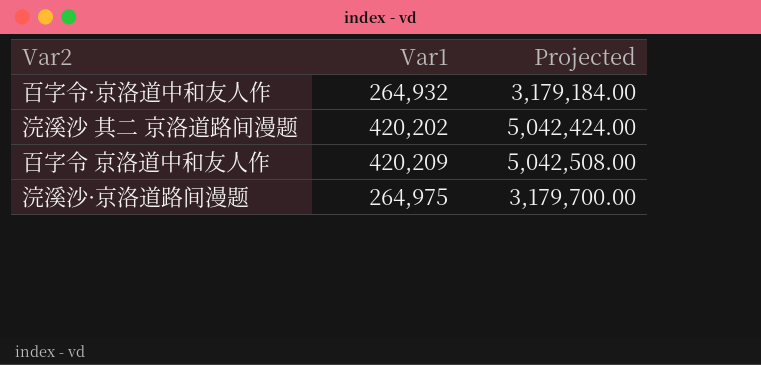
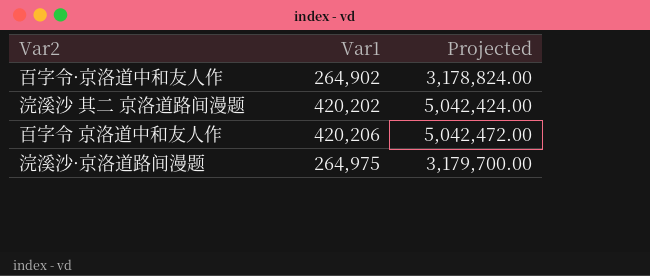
百字令·京洛道中和友人作 | Var1: 264,932 -> 264,902
百字令·京洛道中和友人作 | Projected: 3,179,184.00 -> 3,178,824.00
百字令 京洛道中和友人作 | Var1: 420,209 -> 420,206
百字令 京洛道中和友人作 | Projected: 5,042,508.00 -> 5,042,472.00

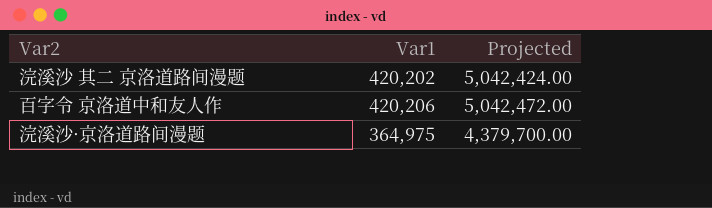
row 百字令·京洛道中和友人作: 264,902 | 3,178,824.00 -> none
浣溪沙·京洛道路间漫题 | Var1: 264,975 -> 364,975
浣溪沙·京洛道路间漫题 | Projected: 3,179,700.00 -> 4,379,700.00

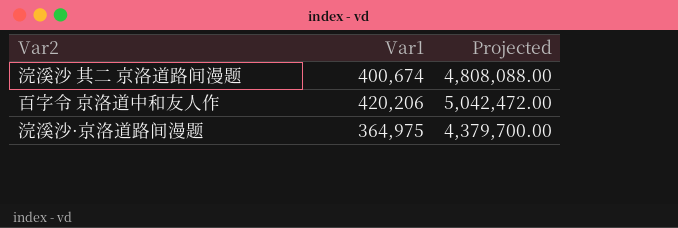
浣溪沙 其二 京洛道路间漫题 | Var1: 420,202 -> 400,674
浣溪沙 其二 京洛道路间漫题 | Projected: 5,042,424.00 -> 4,808,088.00

